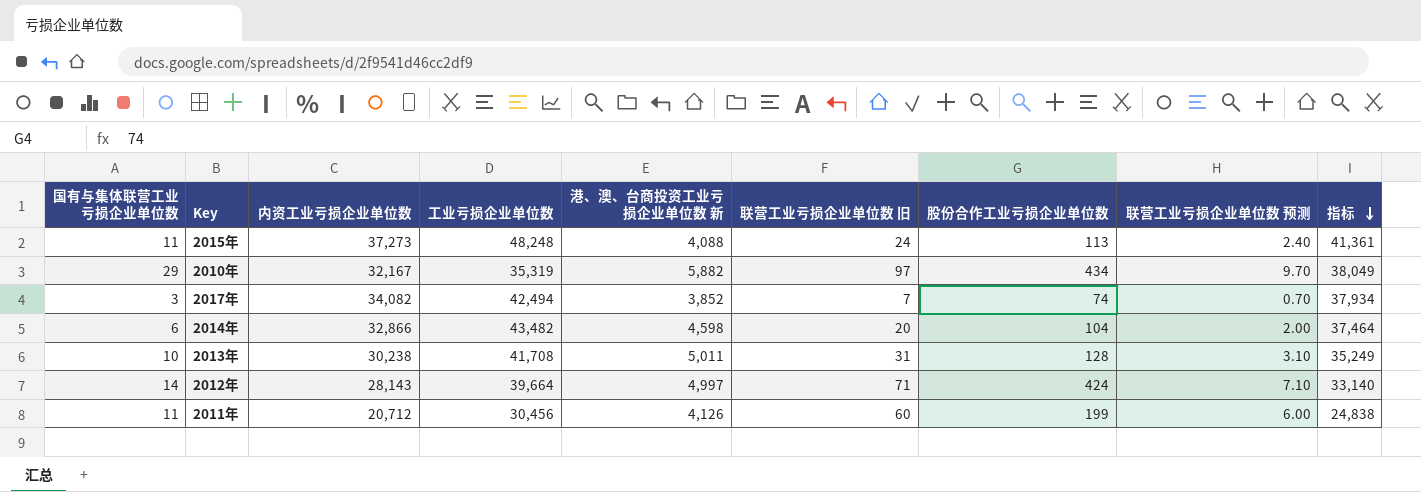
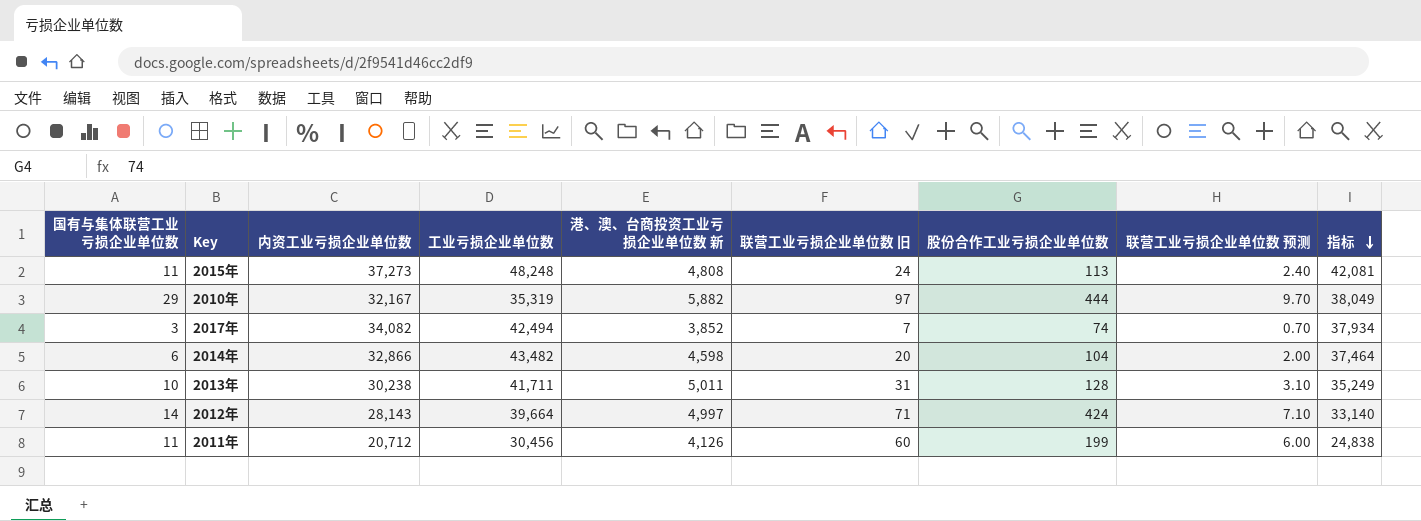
2015年 | 港、澳、台商投资工业亏损企业单位数 新: 4,088 -> 4,808
2015年 | 指标: 41,361 -> 42,081
2010年 | 股份合作工业亏损企业单位数: 434 -> 444
2013年 | 工业亏损企业单位数: 41,708 -> 41,711

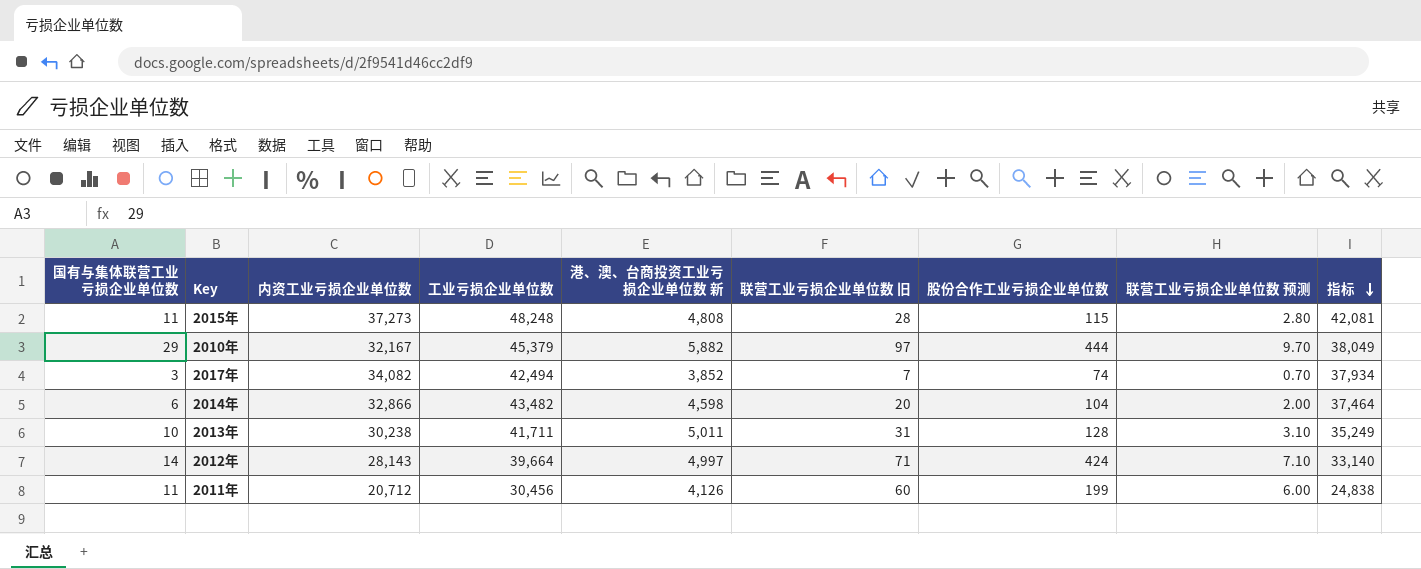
2015年 | 联营工业亏损企业单位数 旧: 24 -> 28
2015年 | 股份合作工业亏损企业单位数: 113 -> 115
2015年 | 联营工业亏损企业单位数 预测: 2.40 -> 2.80
2010年 | 工业亏损企业单位数: 35,319 -> 45,379

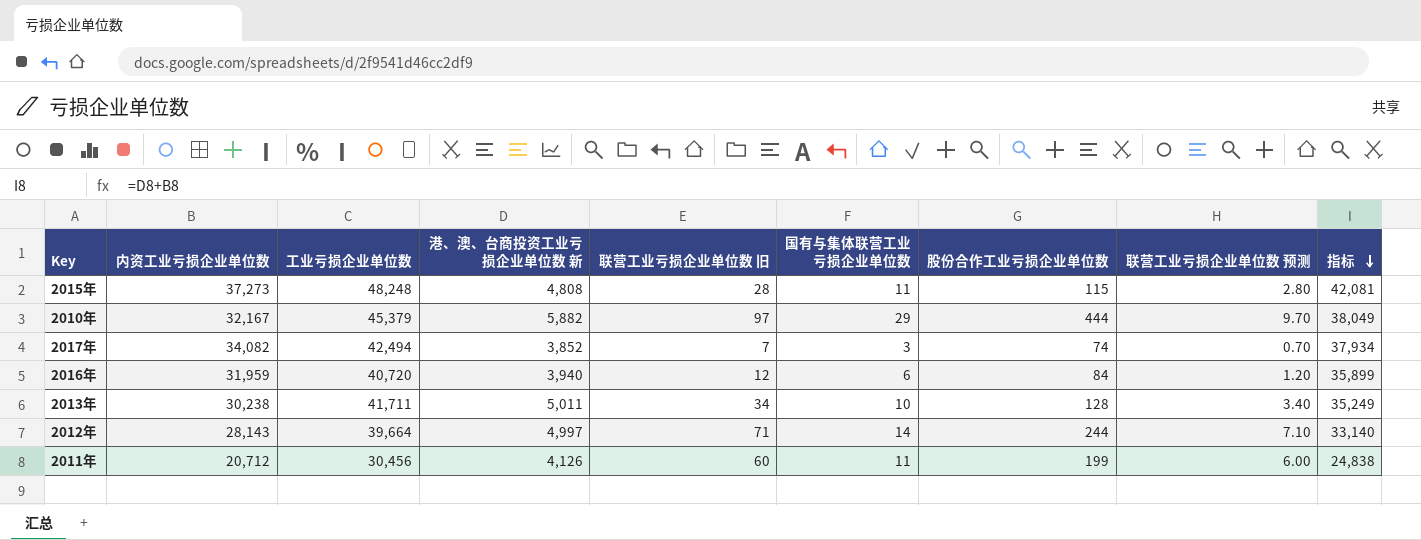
column 国有与集体联营工业亏损企业单位数 | position: 1 -> 6
row 2014年: 6 | 32,866 | 43,482 | 4,598 | 20 | 104 | 2.00 | 37,464 -> none
row 2016年: none -> 31,959 | 40,720 | 3,940 | 12 | 6 | 84 | 1.20 | 35,899
2013年 | 联营工业亏损企业单位数 旧: 31 -> 34
2013年 | 联营工业亏损企业单位数 预测: 3.10 -> 3.40
2012年 | 股份合作工业亏损企业单位数: 424 -> 244

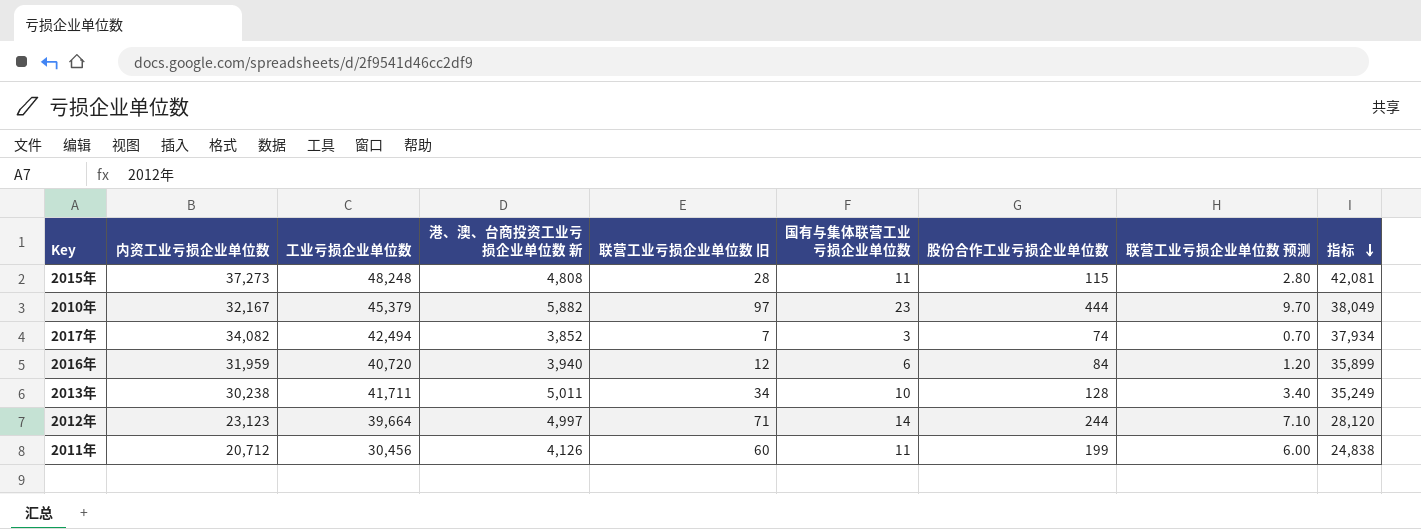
2010年 | 国有与集体联营工业亏损企业单位数: 29 -> 23
2012年 | 内资工业亏损企业单位数: 28,143 -> 23,123
2012年 | 指标: 33,140 -> 28,120

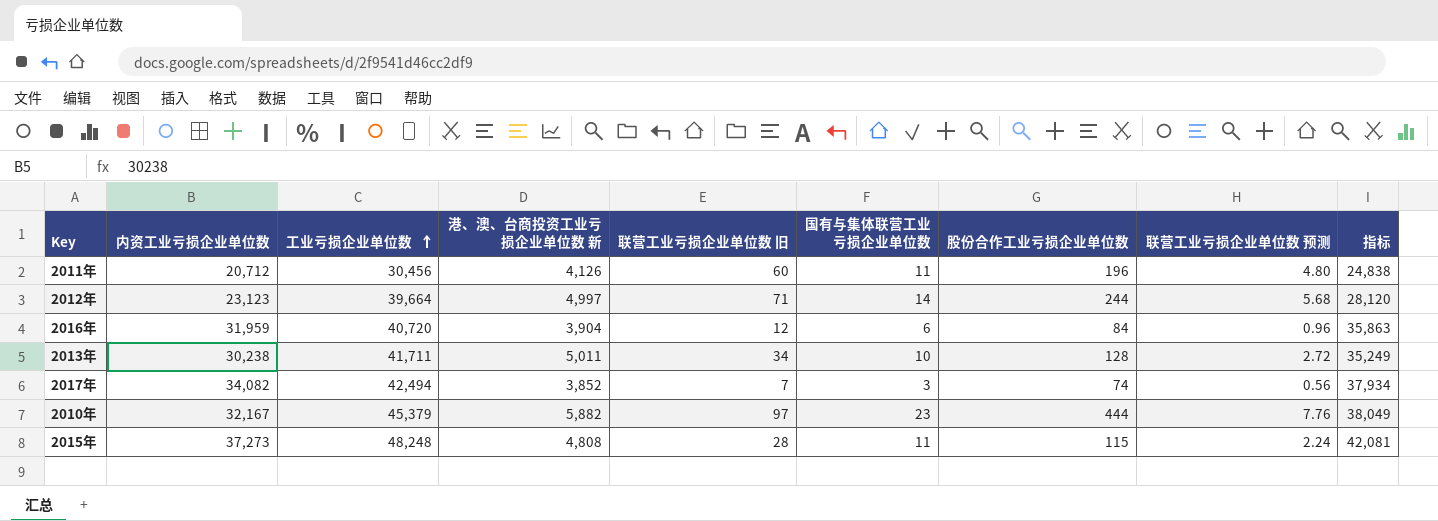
row order: 指标 descending -> 工业亏损企业单位数 ascending
column 联营工业亏损企业单位数 预测 | formula: [联营工业亏损企业单位数 旧] * 0.1 -> [联营工业亏损企业单位数 旧] * 0.08
2011年 | 股份合作工业亏损企业单位数: 199 -> 196
2016年 | 港、澳、台商投资工业亏损企业单位数 新: 3,940 -> 3,904
2016年 | 指标: 35,899 -> 35,863

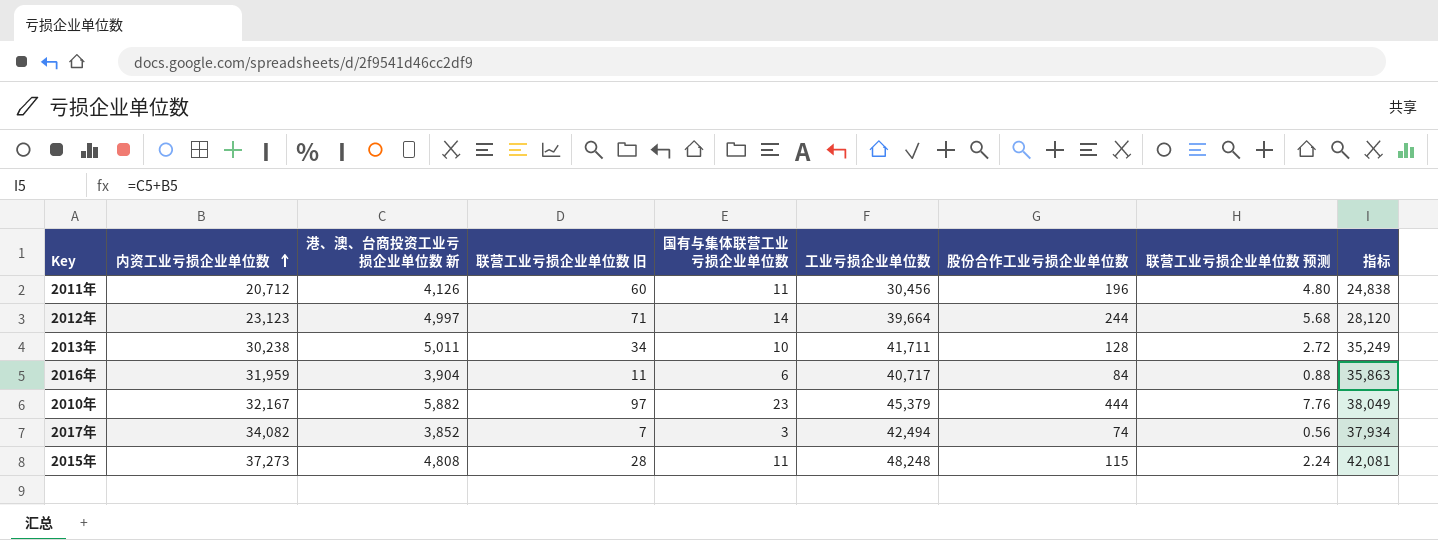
row order: 工业亏损企业单位数 ascending -> 内资工业亏损企业单位数 ascending
column 工业亏损企业单位数 | position: 3 -> 6
2016年 | 联营工业亏损企业单位数 旧: 12 -> 11
2016年 | 工业亏损企业单位数: 40,720 -> 40,717
2016年 | 联营工业亏损企业单位数 预测: 0.96 -> 0.88

